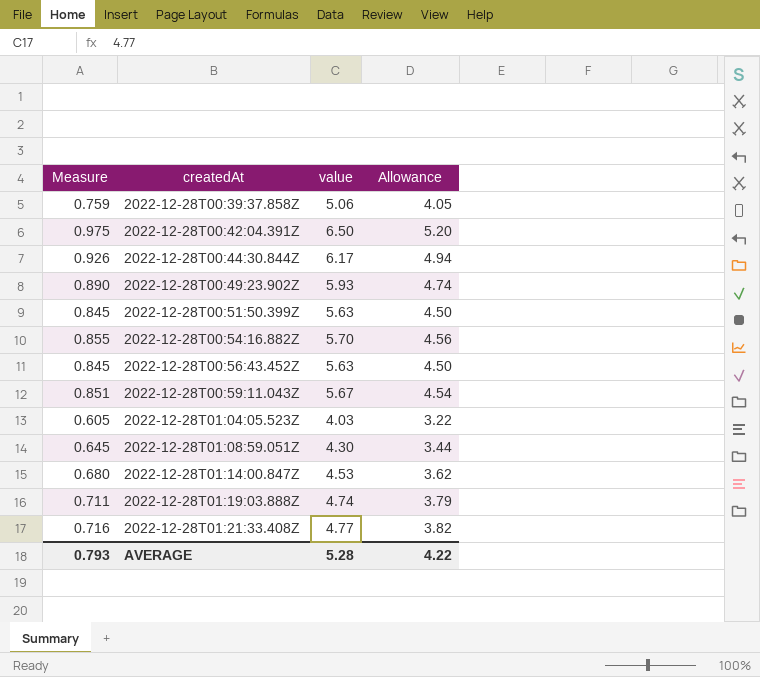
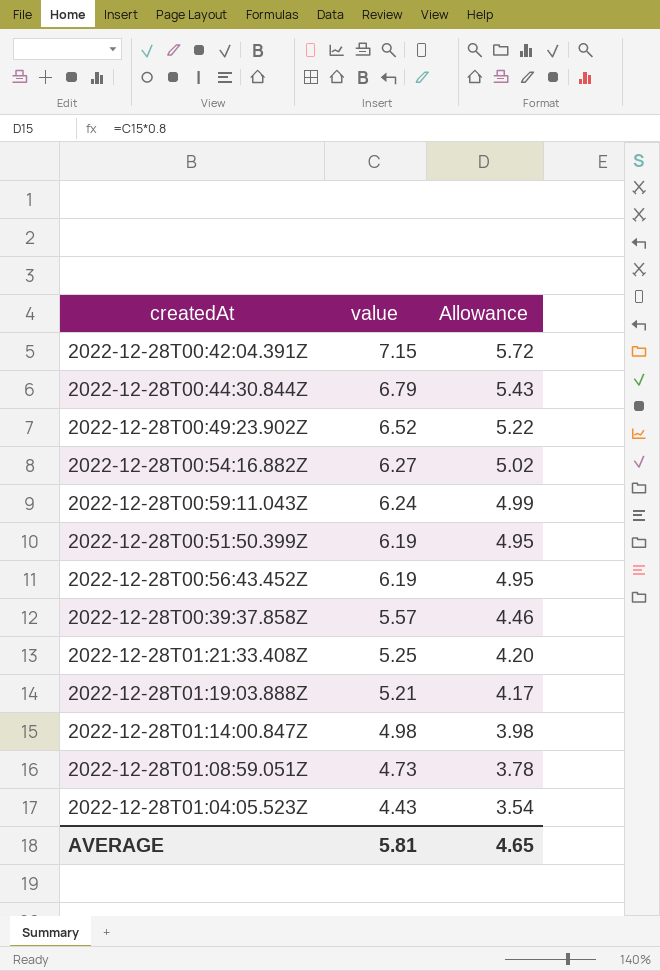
row order: createdAt ascending -> value descending
column Measure | formula: [value] * 0.15 -> none
2022-12-28T00:42:04.391Z | value: 6.50 -> 7.15
2022-12-28T00:42:04.391Z | Allowance: 5.20 -> 5.72
2022-12-28T00:44:30.844Z | value: 6.17 -> 6.79
2022-12-28T00:44:30.844Z | Allowance: 4.94 -> 5.43
2022-12-28T00:49:23.902Z | value: 5.93 -> 6.52
2022-12-28T00:49:23.902Z | Allowance: 4.74 -> 5.22
2022-12-28T00:54:16.882Z | value: 5.70 -> 6.27
2022-12-28T00:54:16.882Z | Allowance: 4.56 -> 5.02
2022-12-28T00:59:11.043Z | value: 5.67 -> 6.24
2022-12-28T00:59:11.043Z | Allowance: 4.54 -> 4.99
2022-12-28T00:51:50.399Z | value: 5.63 -> 6.19
2022-12-28T00:51:50.399Z | Allowance: 4.50 -> 4.95
2022-12-28T00:56:43.452Z | value: 5.63 -> 6.19
2022-12-28T00:56:43.452Z | Allowance: 4.50 -> 4.95
2022-12-28T00:39:37.858Z | value: 5.06 -> 5.57
2022-12-28T00:39:37.858Z | Allowance: 4.05 -> 4.46
2022-12-28T01:21:33.408Z | value: 4.77 -> 5.25
2022-12-28T01:21:33.408Z | Allowance: 3.82 -> 4.20
2022-12-28T01:19:03.888Z | value: 4.74 -> 5.21
2022-12-28T01:19:03.888Z | Allowance: 3.79 -> 4.17
2022-12-28T01:14:00.847Z | value: 4.53 -> 4.98
2022-12-28T01:14:00.847Z | Allowance: 3.62 -> 3.98
2022-12-28T01:08:59.051Z | value: 4.30 -> 4.73
2022-12-28T01:08:59.051Z | Allowance: 3.44 -> 3.78
2022-12-28T01:04:05.523Z | value: 4.03 -> 4.43
2022-12-28T01:04:05.523Z | Allowance: 3.22 -> 3.54
AVERAGE | value: 5.28 -> 5.81
AVERAGE | Allowance: 4.22 -> 4.65

